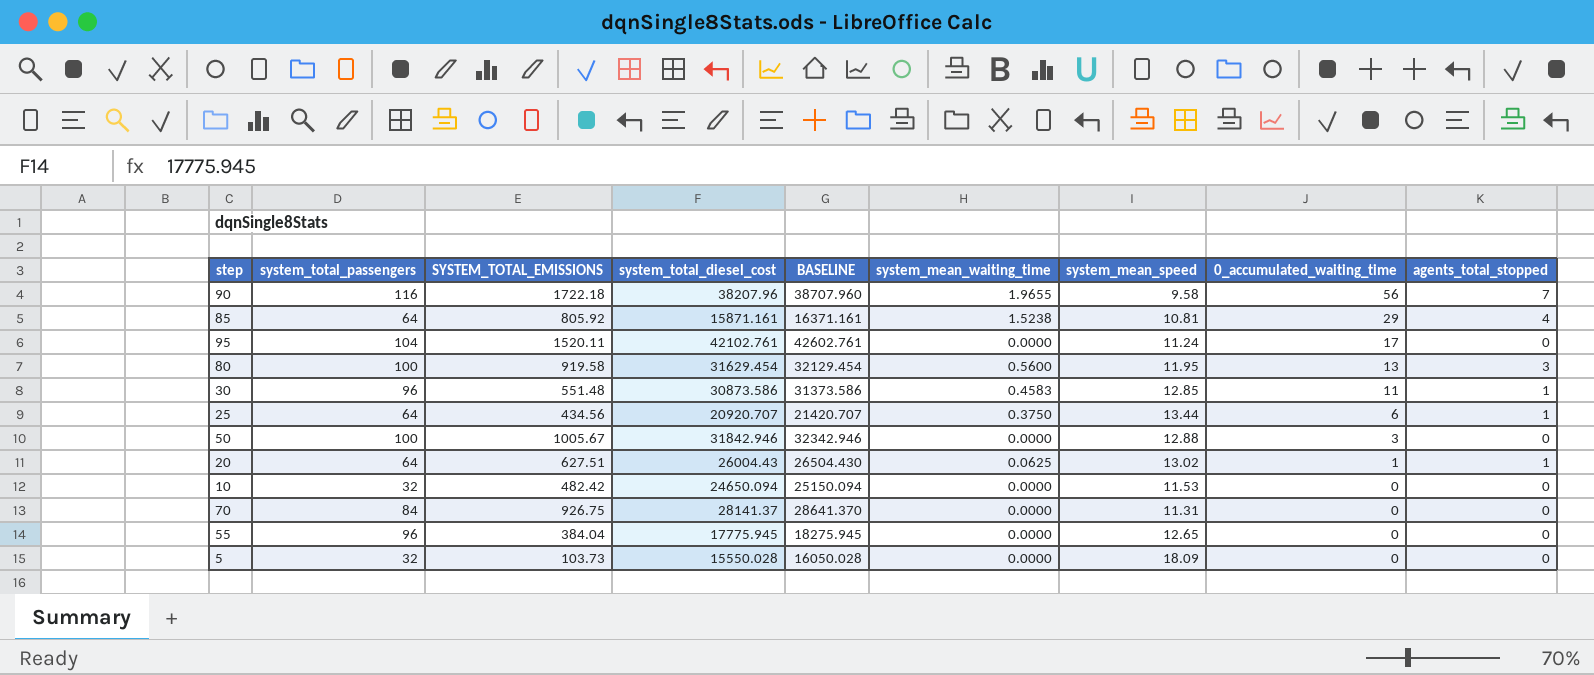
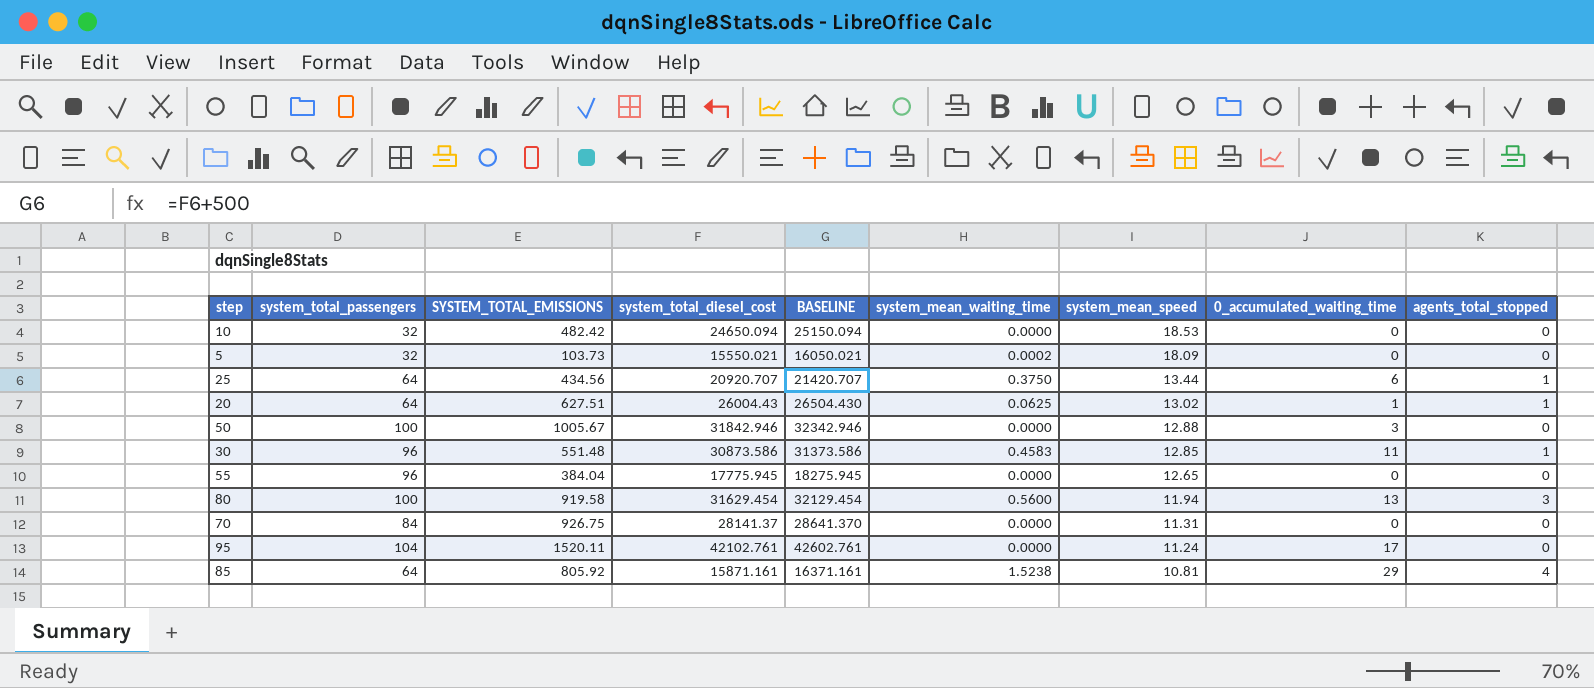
row order: 0_accumulated_waiting_time descending -> system_mean_speed descending
row 90: 116 | 1722.18 | 38207.96 | 38707.960 | 1.9655 | 9.58 | 56 | 7 -> none
10 | system_mean_speed: 11.53 -> 18.53
5 | system_total_diesel_cost: 15550.028 -> 15550.021
5 | BASELINE: 16050.028 -> 16050.021
5 | system_mean_waiting_time: 0.0000 -> 0.0002
80 | system_mean_speed: 11.95 -> 11.94

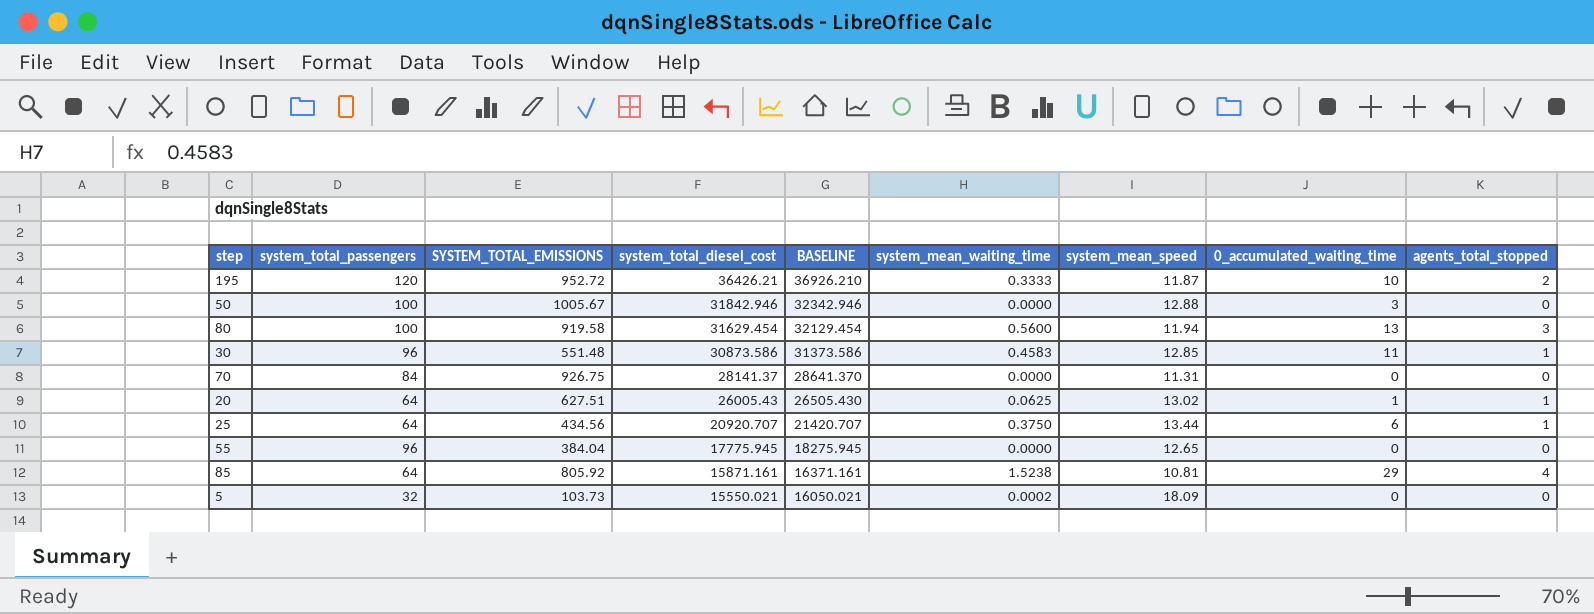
row order: system_mean_speed descending -> system_total_diesel_cost descending
row 10: 32 | 482.42 | 24650.094 | 25150.094 | 0.0000 | 18.53 | 0 | 0 -> none
row 95: 104 | 1520.11 | 42102.761 | 42602.761 | 0.0000 | 11.24 | 17 | 0 -> none
row 195: none -> 120 | 952.72 | 36426.21 | 36926.210 | 0.3333 | 11.87 | 10 | 2
20 | system_total_diesel_cost: 26004.43 -> 26005.43
20 | BASELINE: 26504.430 -> 26505.430

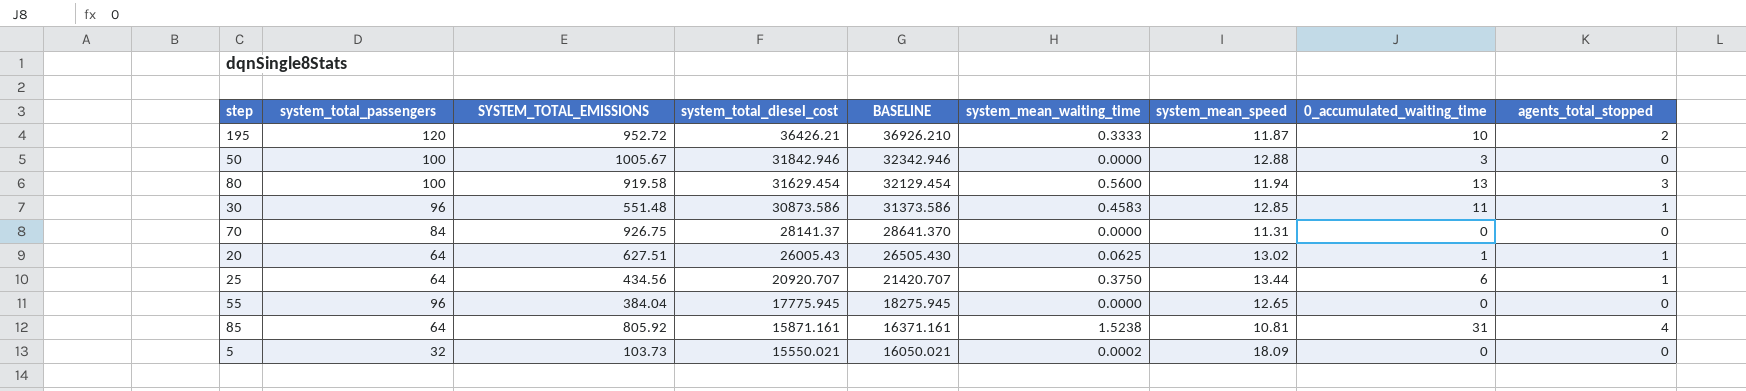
85 | 0_accumulated_waiting_time: 29 -> 31

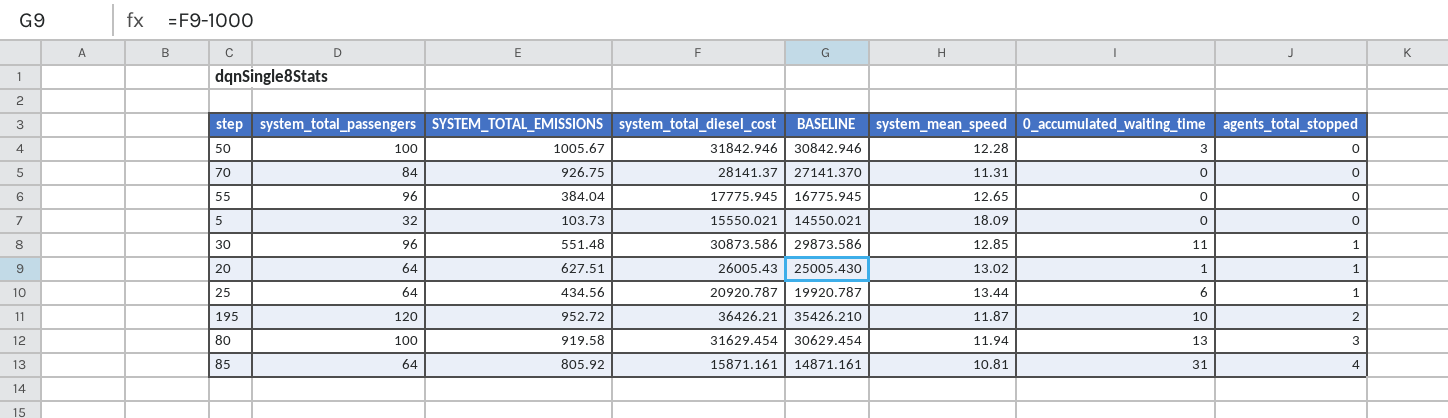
row order: system_total_diesel_cost descending -> agents_total_stopped ascending
column system_mean_waiting_time | position: 6 -> none
column BASELINE | formula: [system_total_diesel_cost] + 500 -> [system_total_diesel_cost] - 1000
50 | system_mean_speed: 12.88 -> 12.28
25 | system_total_diesel_cost: 20920.707 -> 20920.787

